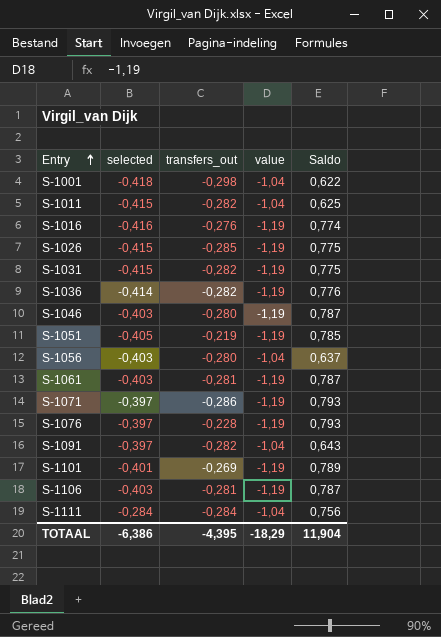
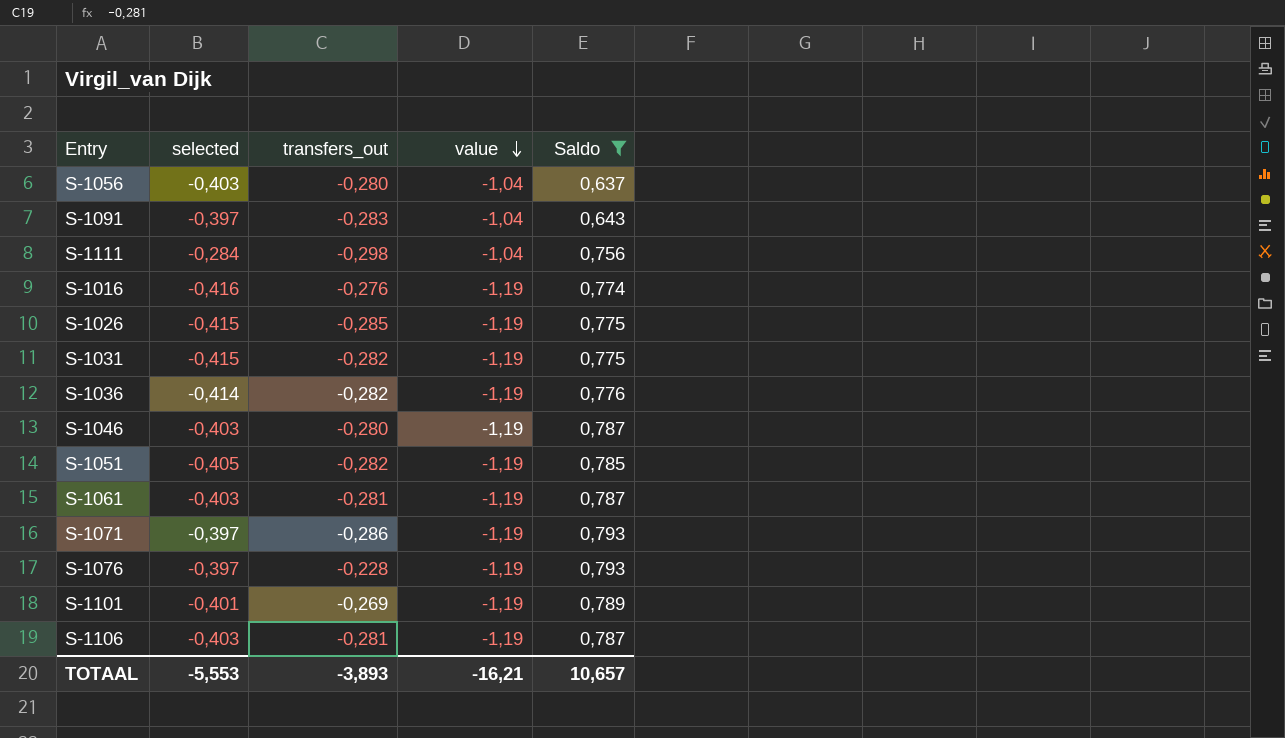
filter: none -> Saldo >= 0,637
row order: Entry ascending -> value descending
S-1091 | transfers_out: -0,282 -> -0,283
S-1111 | transfers_out: -0,284 -> -0,298
S-1051 | transfers_out: -0,219 -> -0,282
TOTAAL | selected: -6,386 -> -5,553
TOTAAL | transfers_out: -4,395 -> -3,893
TOTAAL | value: -18,29 -> -16,21
TOTAAL | Saldo: 11,904 -> 10,657

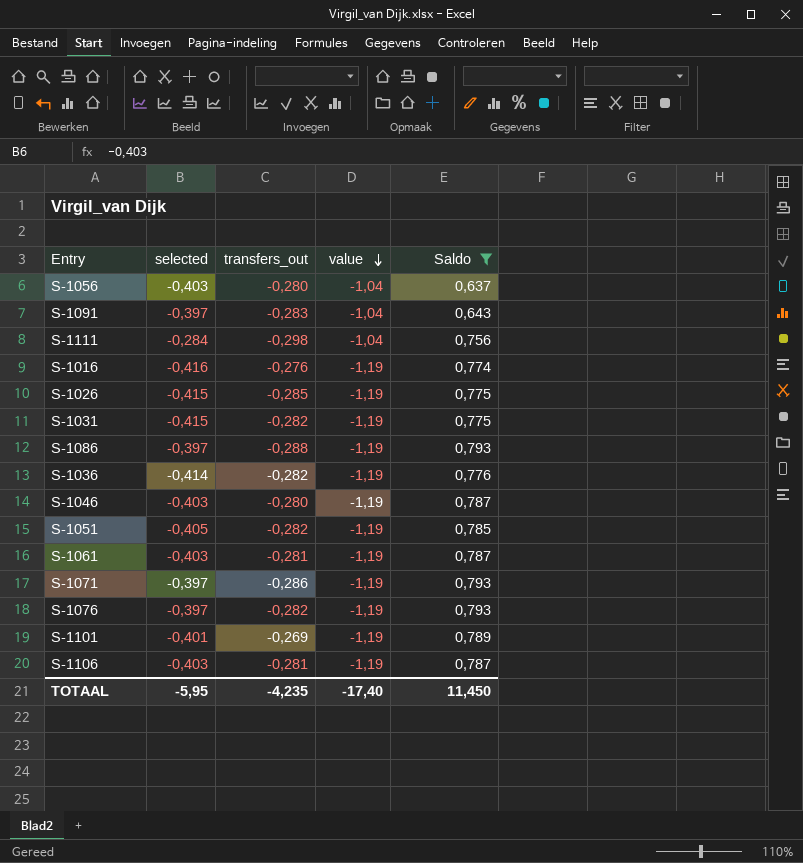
row S-1086: none -> -0,397 | -0,288 | -1,19 | 0,793
S-1076 | transfers_out: -0,228 -> -0,282
TOTAAL | selected: -5,553 -> -5,95
TOTAAL | transfers_out: -3,893 -> -4,235
TOTAAL | value: -16,21 -> -17,40
TOTAAL | Saldo: 10,657 -> 11,450

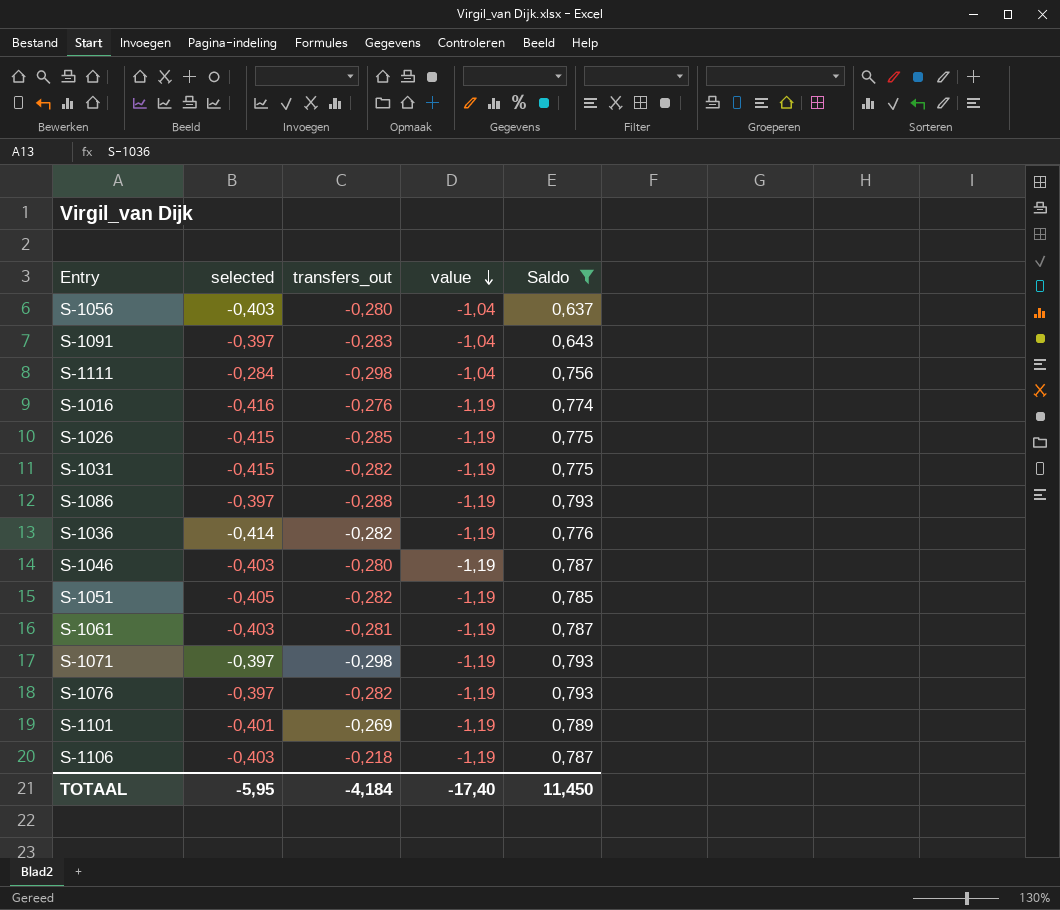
S-1071 | transfers_out: -0,286 -> -0,298
S-1106 | transfers_out: -0,281 -> -0,218
TOTAAL | transfers_out: -4,235 -> -4,184

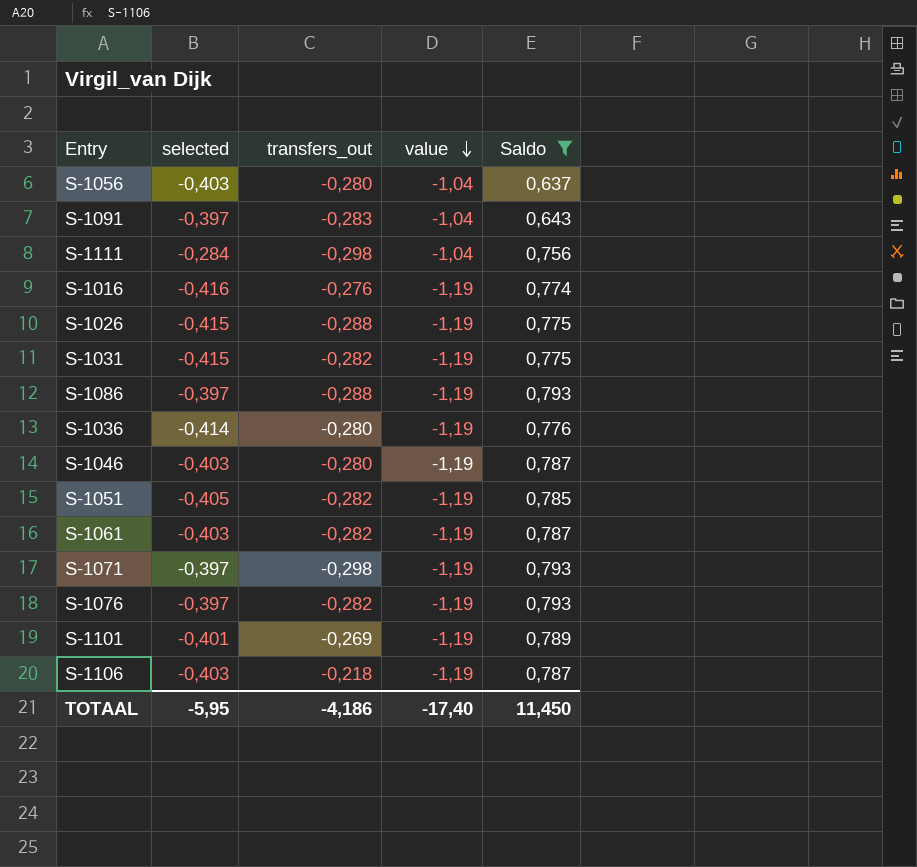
S-1026 | transfers_out: -0,285 -> -0,288
S-1036 | transfers_out: -0,282 -> -0,280
S-1061 | transfers_out: -0,281 -> -0,282
TOTAAL | transfers_out: -4,184 -> -4,186

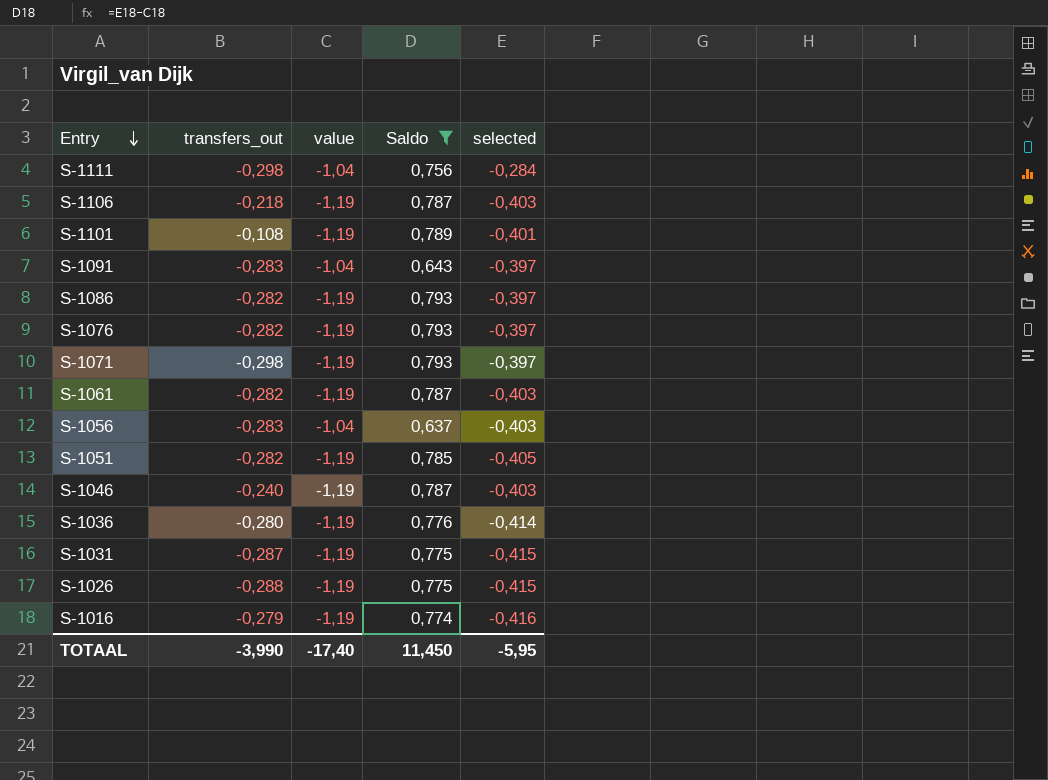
row order: value descending -> Entry descending
column selected | position: 2 -> 5
S-1101 | transfers_out: -0,269 -> -0,108
S-1086 | transfers_out: -0,288 -> -0,282
S-1056 | transfers_out: -0,280 -> -0,283
S-1046 | transfers_out: -0,280 -> -0,240
S-1031 | transfers_out: -0,282 -> -0,287
S-1016 | transfers_out: -0,276 -> -0,279
TOTAAL | transfers_out: -4,186 -> -3,990

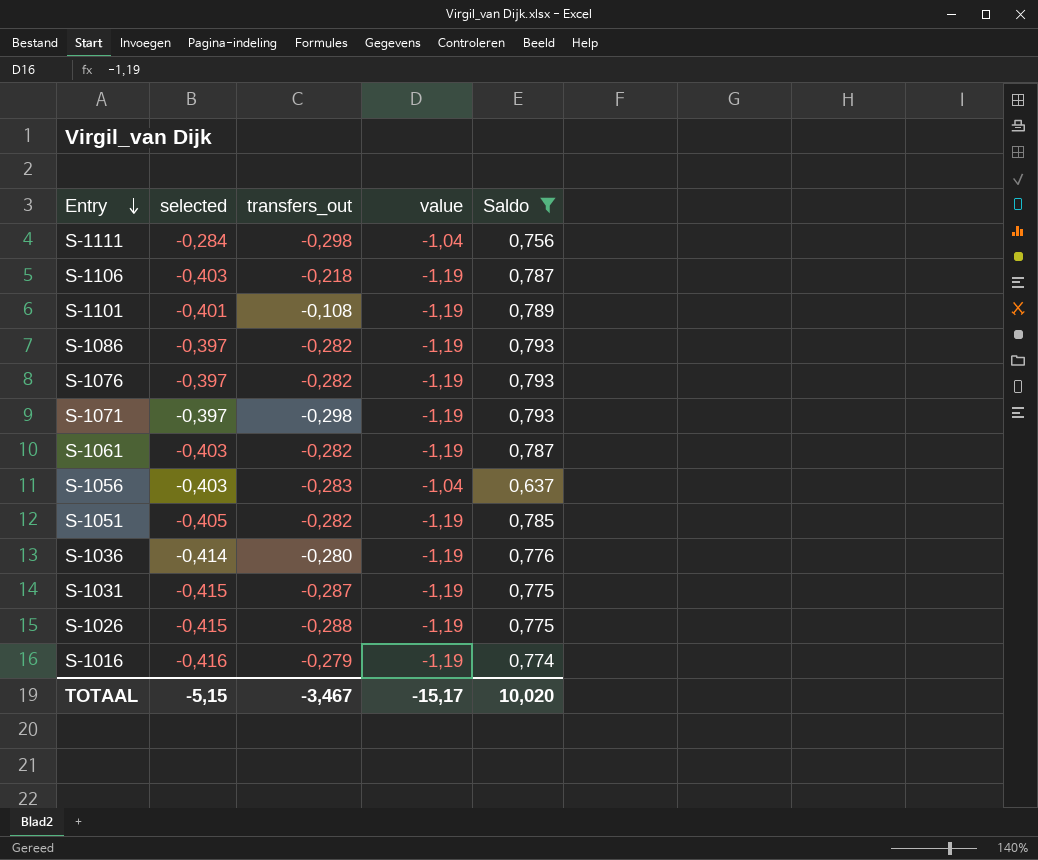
column selected | position: 5 -> 2
row S-1091: -0,283 | -1,04 | 0,643 | -0,397 -> none
row S-1046: -0,240 | -1,19 | 0,787 | -0,403 -> none
TOTAAL | selected: -5,95 -> -5,15
TOTAAL | transfers_out: -3,990 -> -3,467
TOTAAL | value: -17,40 -> -15,17
TOTAAL | Saldo: 11,450 -> 10,020

